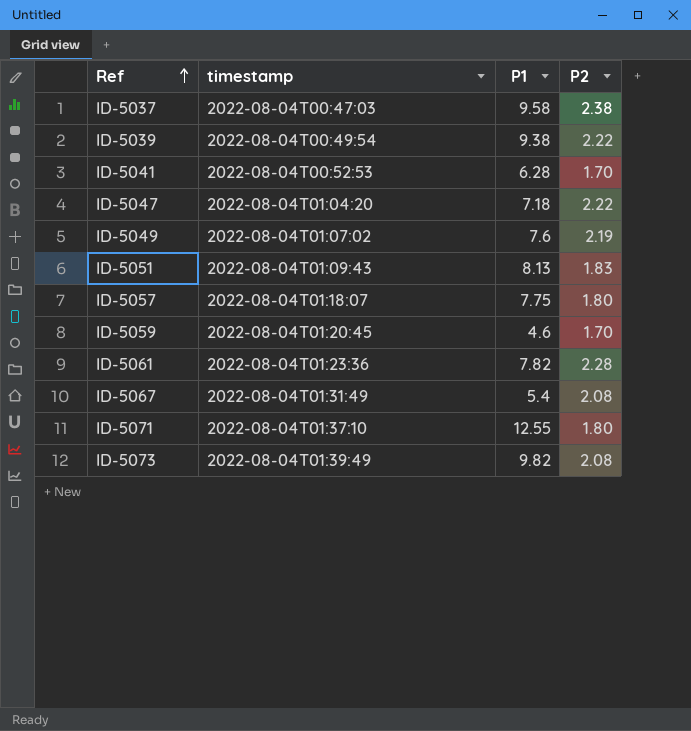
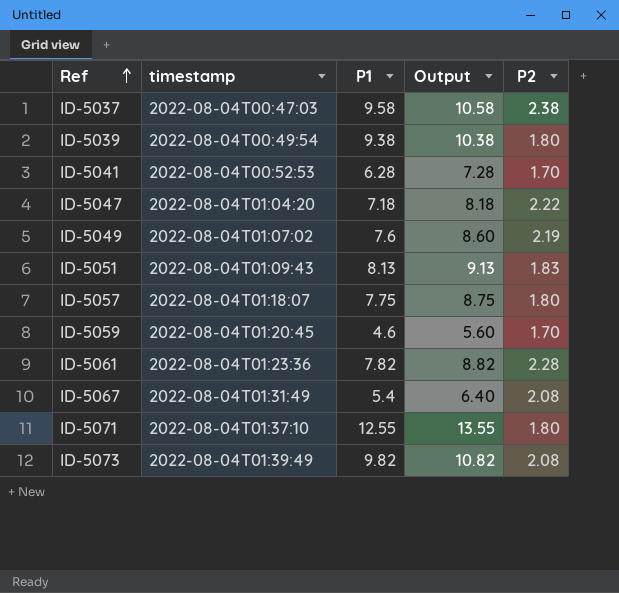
column Output | formula: none -> [P1] + 1
ID-5039 | P2: 2.22 -> 1.80

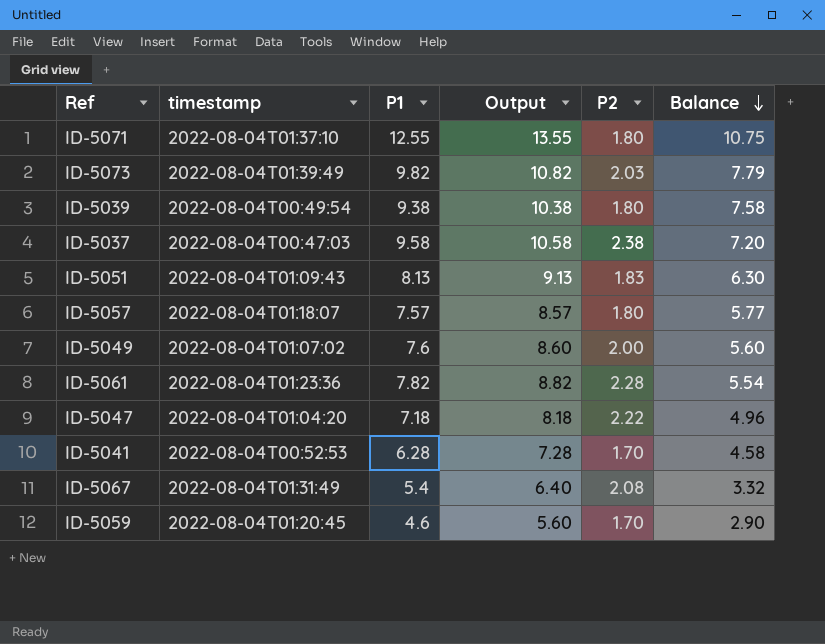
row order: Ref ascending -> Balance descending
column Balance | formula: none -> [P1] - [P2]
ID-5073 | P2: 2.08 -> 2.03
ID-5057 | P1: 7.75 -> 7.57
ID-5057 | Output: 8.75 -> 8.57
ID-5049 | P2: 2.19 -> 2.00

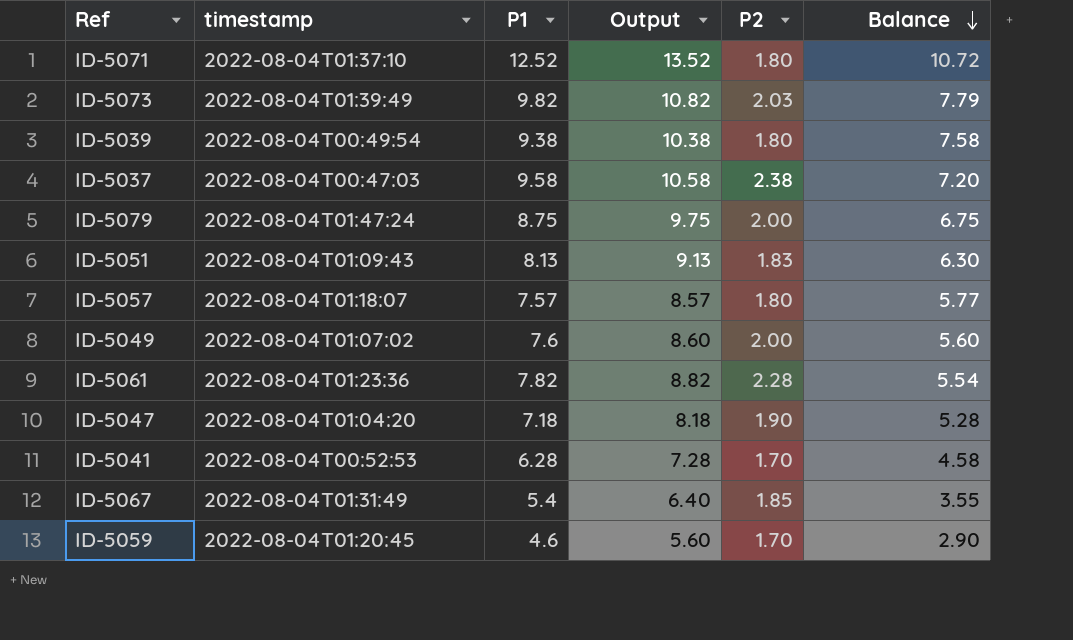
ID-5071 | P1: 12.55 -> 12.52
ID-5071 | Output: 13.55 -> 13.52
ID-5071 | Balance: 10.75 -> 10.72
row ID-5079: none -> 2022-08-04T01:47:24 | 8.75 | 9.75 | 2.00 | 6.75
ID-5047 | P2: 2.22 -> 1.90
ID-5047 | Balance: 4.96 -> 5.28
ID-5067 | P2: 2.08 -> 1.85
ID-5067 | Balance: 3.32 -> 3.55

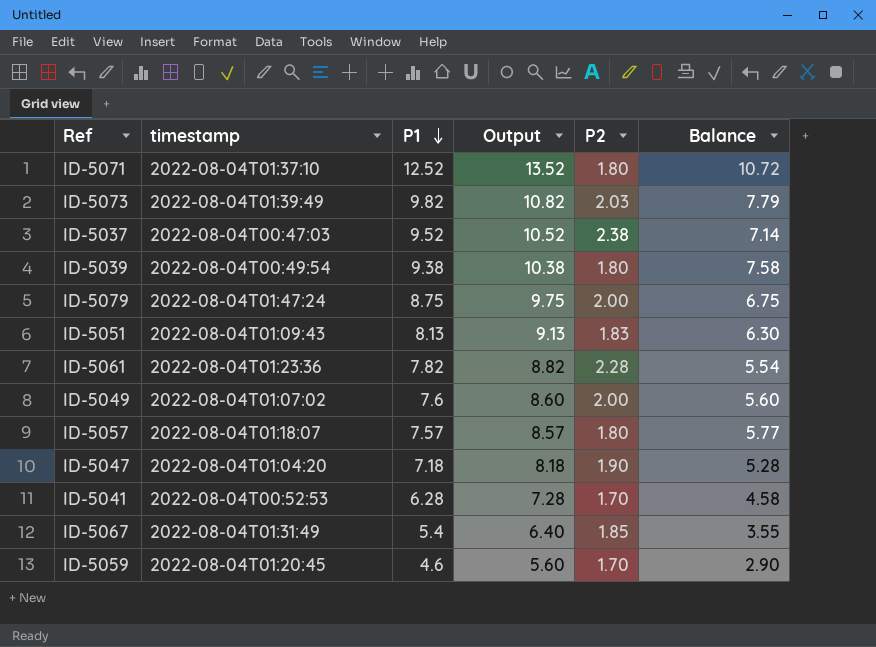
row order: Balance descending -> P1 descending
ID-5037 | P1: 9.58 -> 9.52
ID-5037 | Output: 10.58 -> 10.52
ID-5037 | Balance: 7.20 -> 7.14

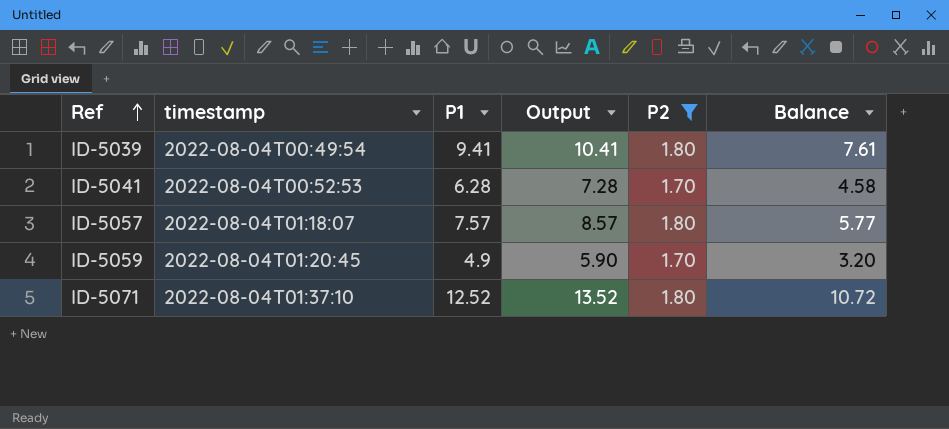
filter: none -> P2 <= 1.80
row order: P1 descending -> Ref ascending
ID-5039 | P1: 9.38 -> 9.41
ID-5039 | Output: 10.38 -> 10.41
ID-5039 | Balance: 7.58 -> 7.61
ID-5059 | P1: 4.6 -> 4.9
ID-5059 | Output: 5.60 -> 5.90
ID-5059 | Balance: 2.90 -> 3.20

